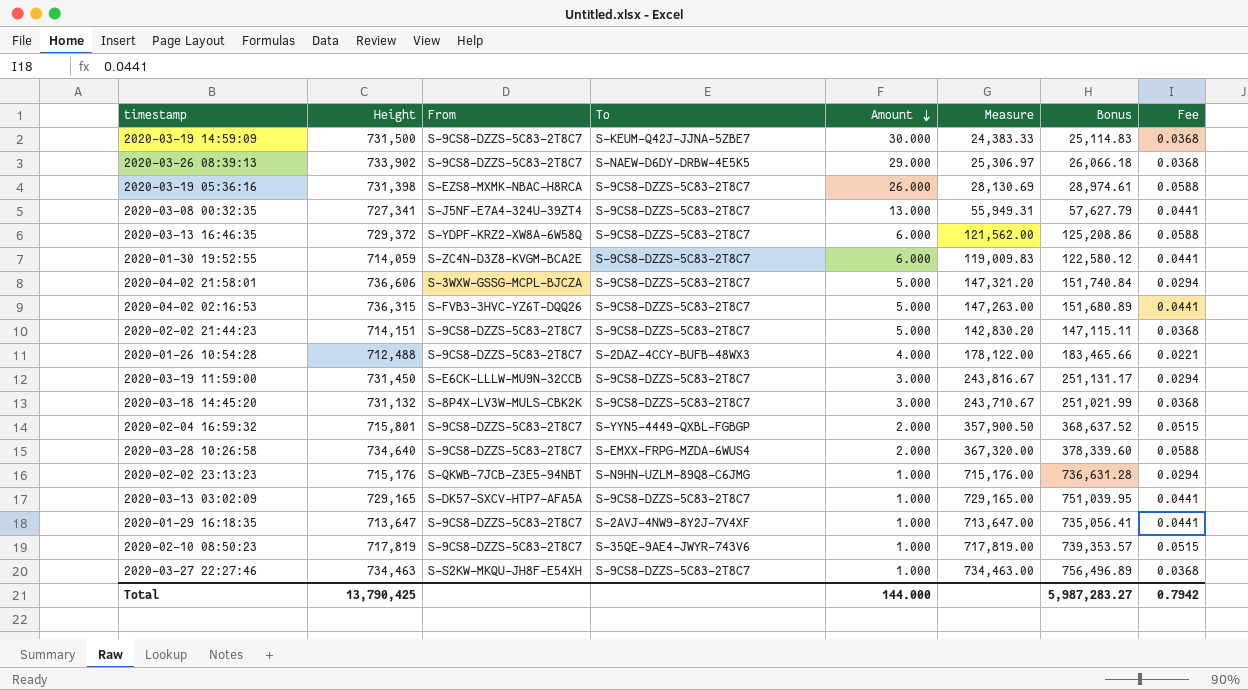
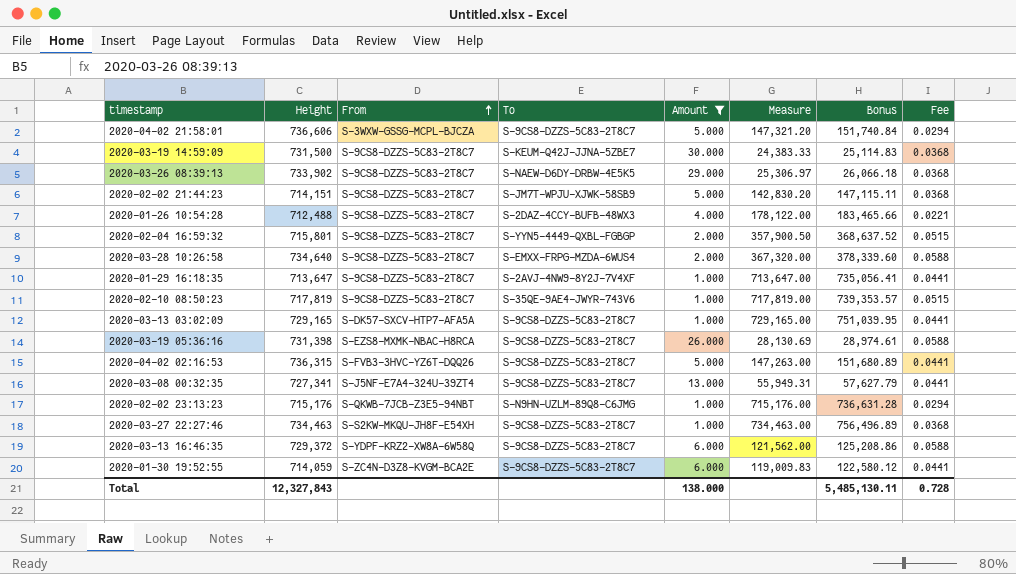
filter: none -> Amount != 3.000
row order: Amount descending -> From ascending
2020-02-02 21:44:23 | To: S-9CS8-DZZS-5C83-2T8C7 -> S-JM7T-WPJU-XJWK-58SB9
Total | Height: 13,790,425 -> 12,327,843
Total | Amount: 144.000 -> 138.000
Total | Bonus: 5,987,283.27 -> 5,485,130.11
Total | Fee: 0.7942 -> 0.728

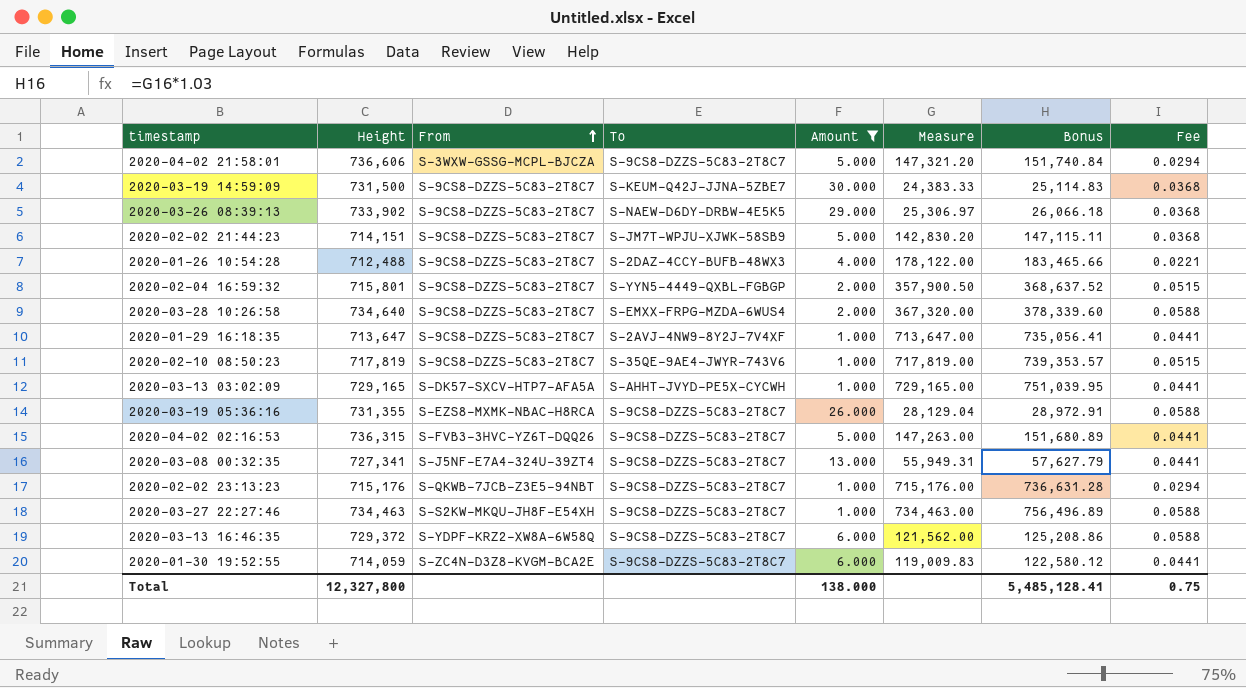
2020-03-13 03:02:09 | To: S-9CS8-DZZS-5C83-2T8C7 -> S-AHHT-JVYD-PE5X-CYCWH
2020-03-19 05:36:16 | Height: 731,398 -> 731,355
2020-03-19 05:36:16 | Measure: 28,130.69 -> 28,129.04
2020-03-19 05:36:16 | Bonus: 28,974.61 -> 28,972.91
2020-02-02 23:13:23 | To: S-N9HN-UZLM-89Q8-C6JMG -> S-9CS8-DZZS-5C83-2T8C7
2020-03-27 22:27:46 | Fee: 0.0368 -> 0.0588
Total | Height: 12,327,843 -> 12,327,800
Total | Bonus: 5,485,130.11 -> 5,485,128.41
Total | Fee: 0.728 -> 0.75

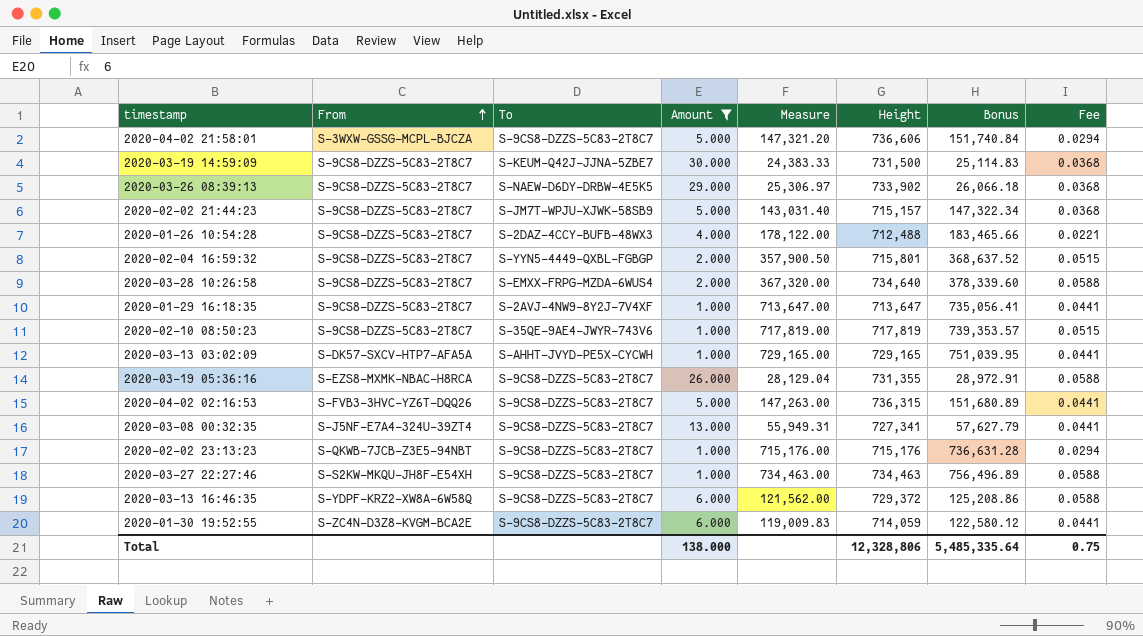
column Height | position: 2 -> 6
2020-02-02 21:44:23 | Measure: 142,830.20 -> 143,031.40
2020-02-02 21:44:23 | Height: 714,151 -> 715,157
2020-02-02 21:44:23 | Bonus: 147,115.11 -> 147,322.34
Total | Height: 12,327,800 -> 12,328,806
Total | Bonus: 5,485,128.41 -> 5,485,335.64

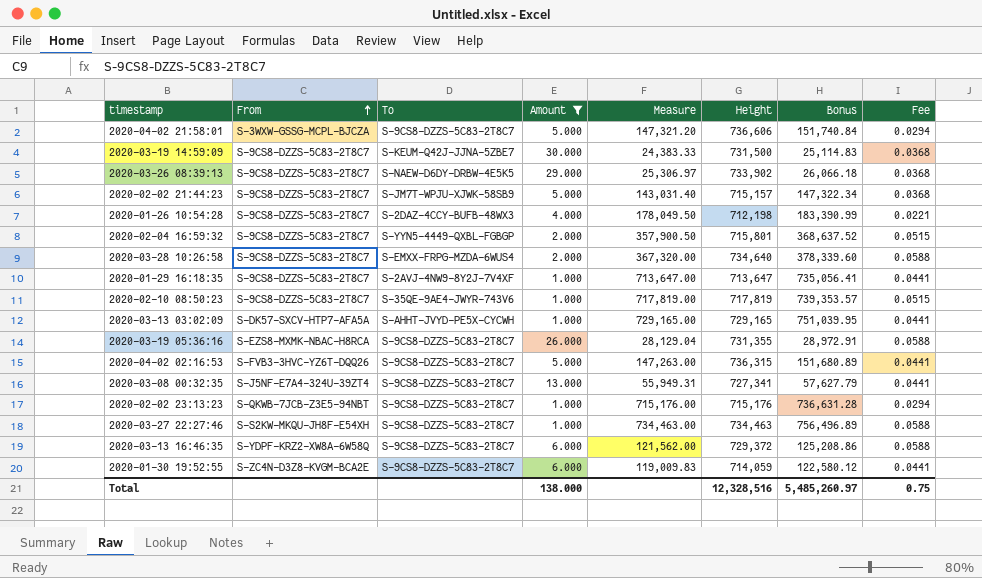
2020-01-26 10:54:28 | Measure: 178,122.00 -> 178,049.50
2020-01-26 10:54:28 | Height: 712,488 -> 712,198
2020-01-26 10:54:28 | Bonus: 183,465.66 -> 183,390.99
Total | Height: 12,328,806 -> 12,328,516
Total | Bonus: 5,485,335.64 -> 5,485,260.97

